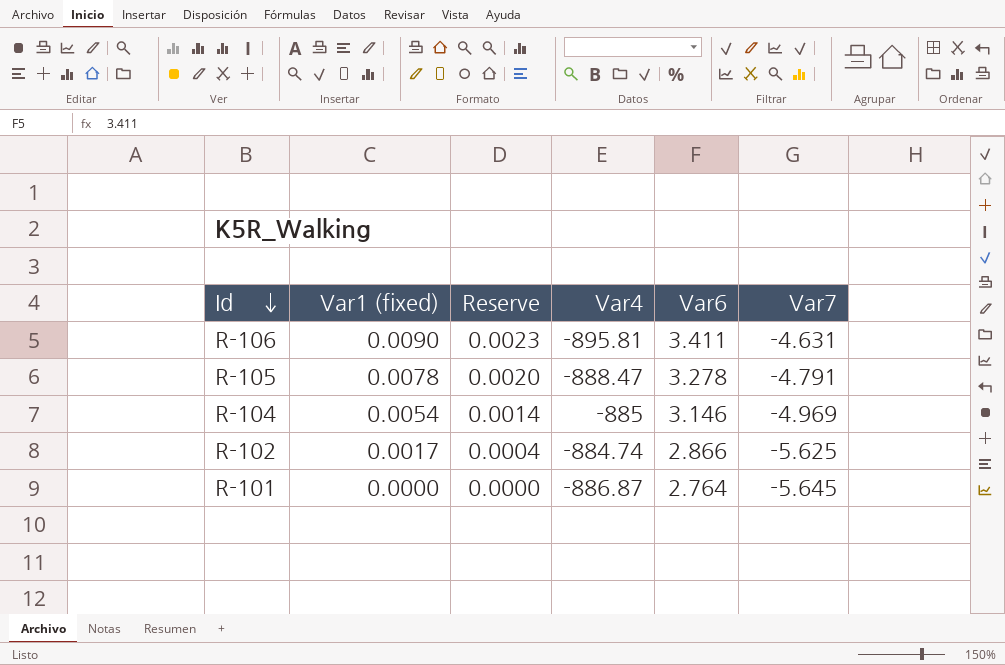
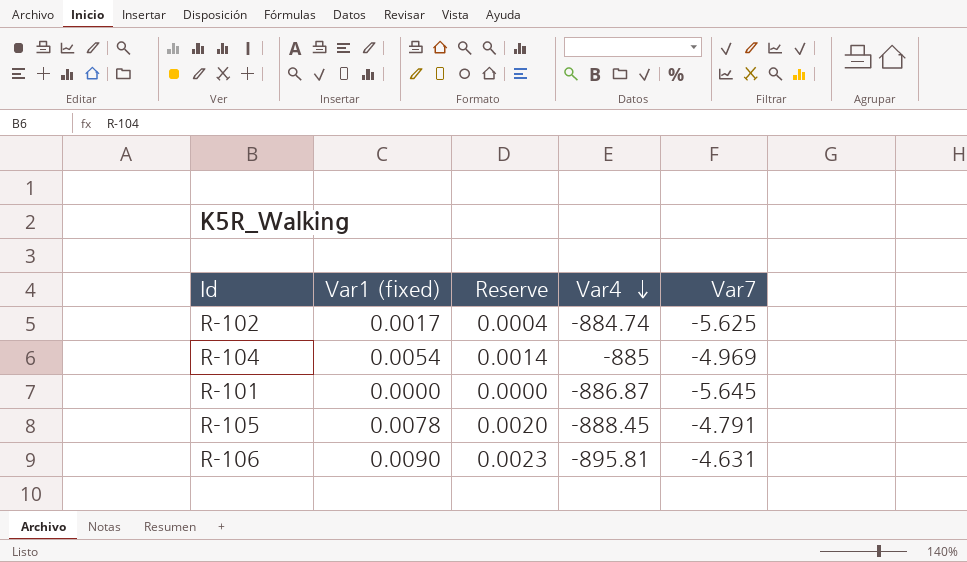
row order: Id descending -> Var4 descending
column Var6 | position: 5 -> none
R-105 | Var4: -888.47 -> -888.45

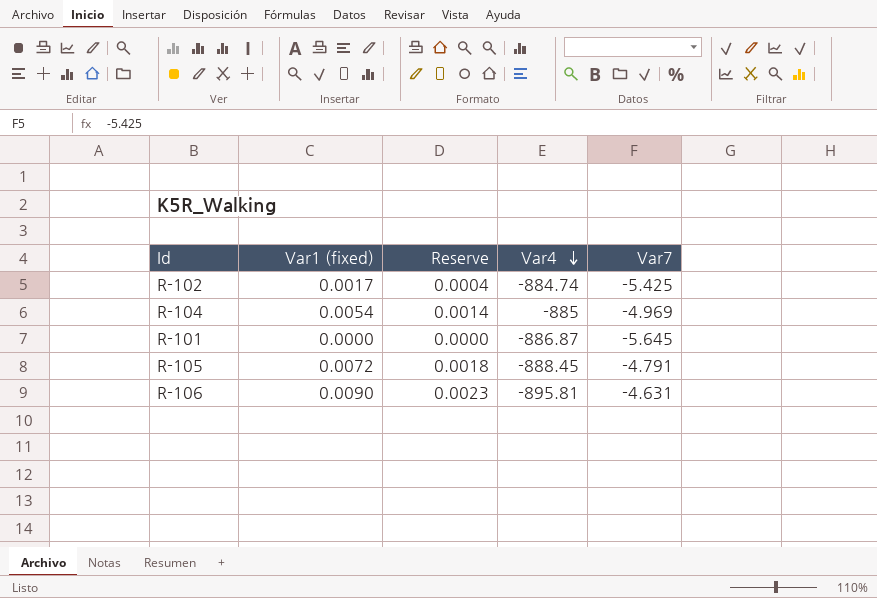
R-102 | Var7: -5.625 -> -5.425
R-105 | Var1 (fixed): 0.0078 -> 0.0072
R-105 | Reserve: 0.0020 -> 0.0018

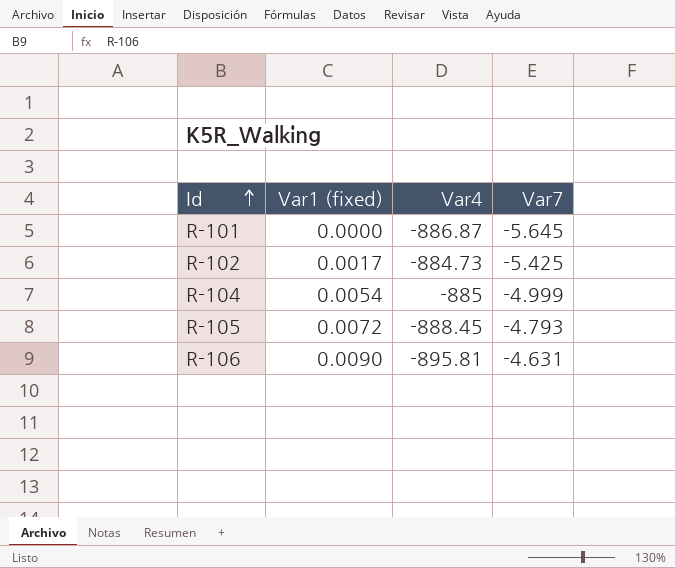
row order: Var4 descending -> Id ascending
column Reserve | formula: [Var1 (fixed)] * 0.25 -> none
R-102 | Var4: -884.74 -> -884.73
R-104 | Var7: -4.969 -> -4.999
R-105 | Var7: -4.791 -> -4.793

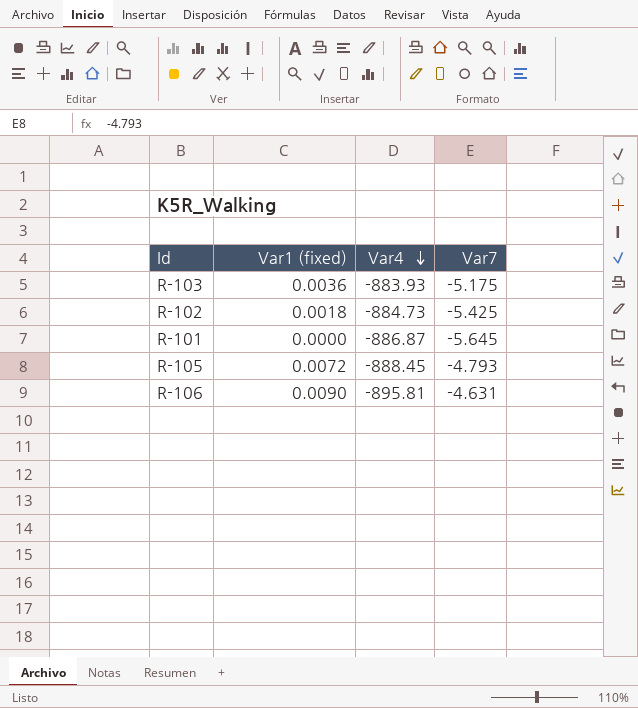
row order: Id ascending -> Var4 descending
row R-104: 0.0054 | -885 | -4.999 -> none
row R-103: none -> 0.0036 | -883.93 | -5.175
R-102 | Var1 (fixed): 0.0017 -> 0.0018

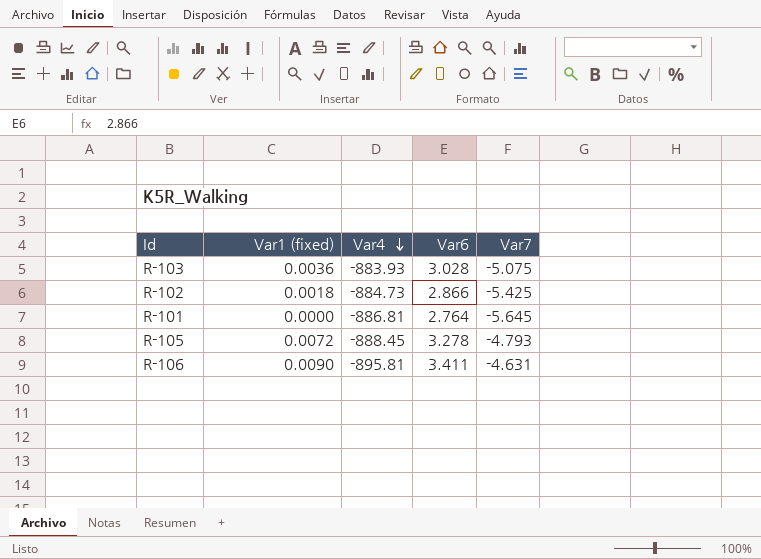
column Var6 | position: none -> 4
R-103 | Var7: -5.175 -> -5.075
R-101 | Var4: -886.87 -> -886.81

